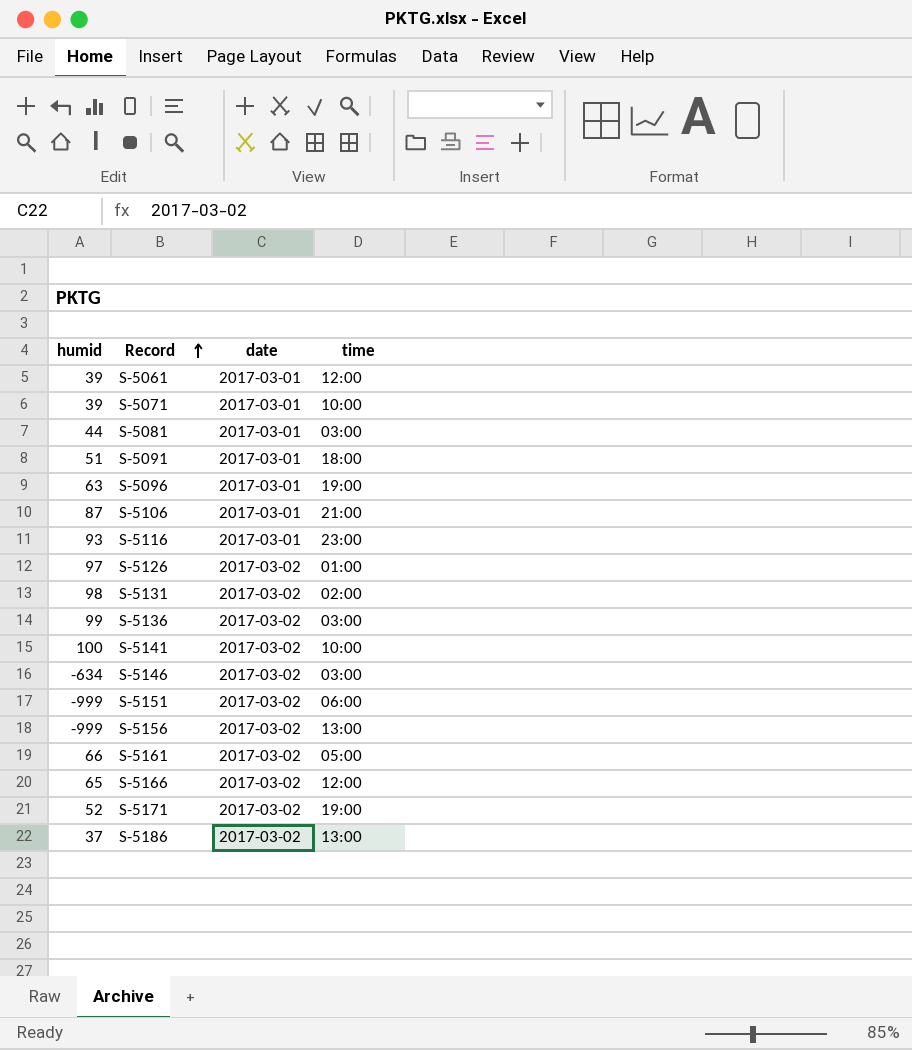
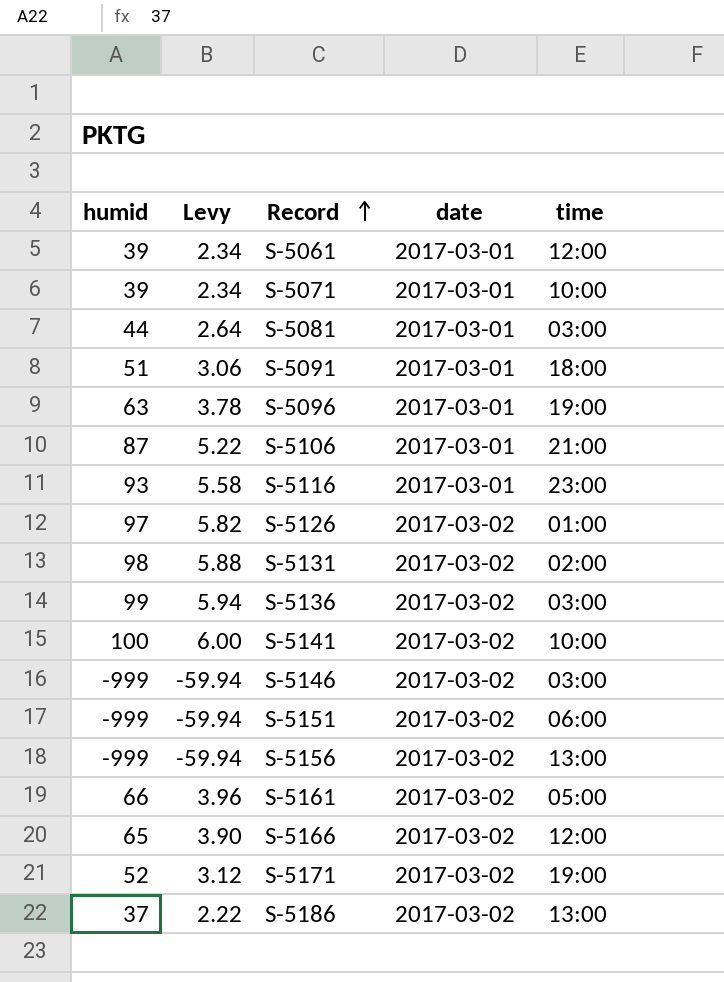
column Levy | formula: none -> [humid] * 0.06
S-5146 | humid: -634 -> -999

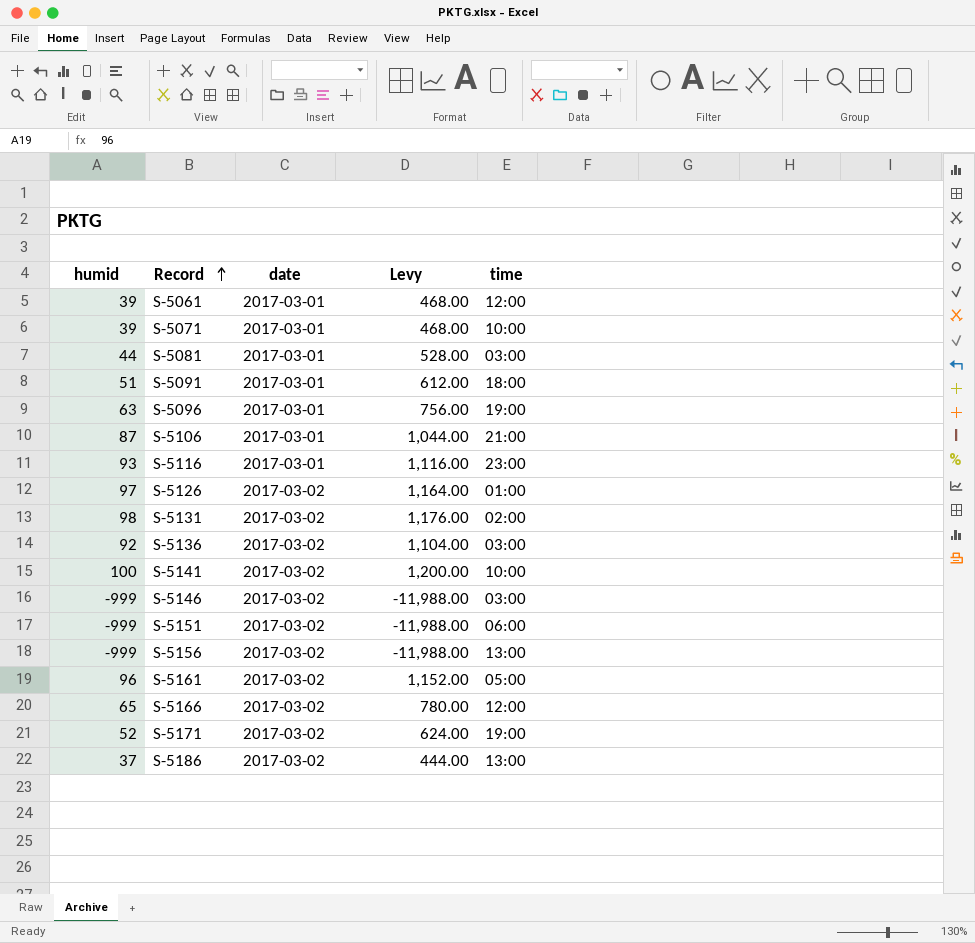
column Levy | formula: [humid] * 0.06 -> [humid] * 12
column Levy | position: 2 -> 4
S-5136 | humid: 99 -> 92
S-5161 | humid: 66 -> 96

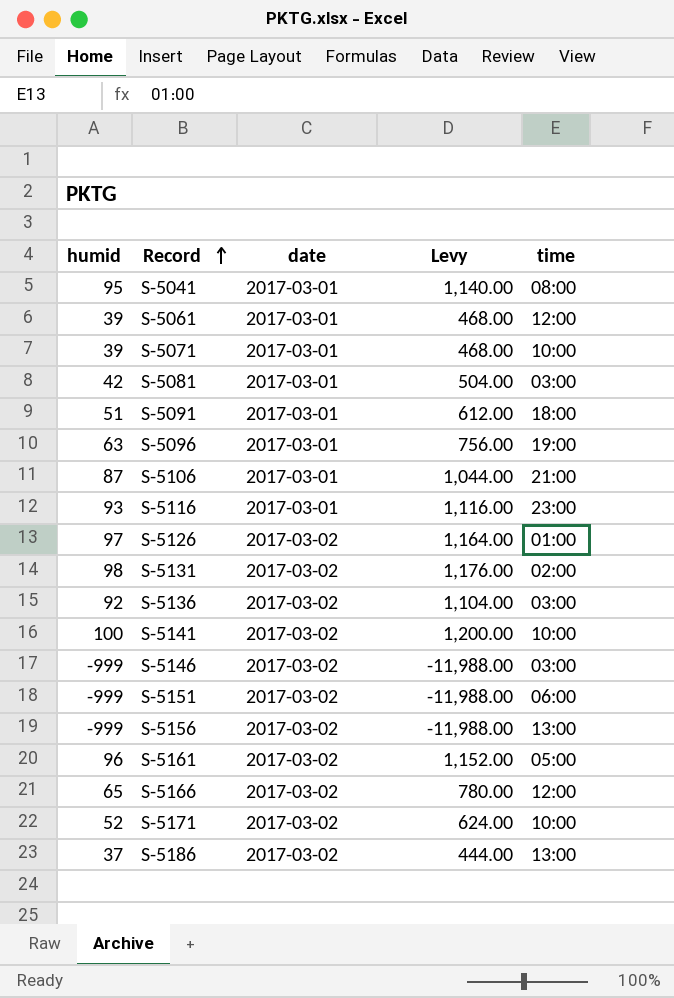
row S-5041: none -> 95 | 2017-03-01 | 1,140.00 | 08:00
S-5081 | humid: 44 -> 42
S-5081 | Levy: 528.00 -> 504.00
S-5171 | time: 19:00 -> 10:00

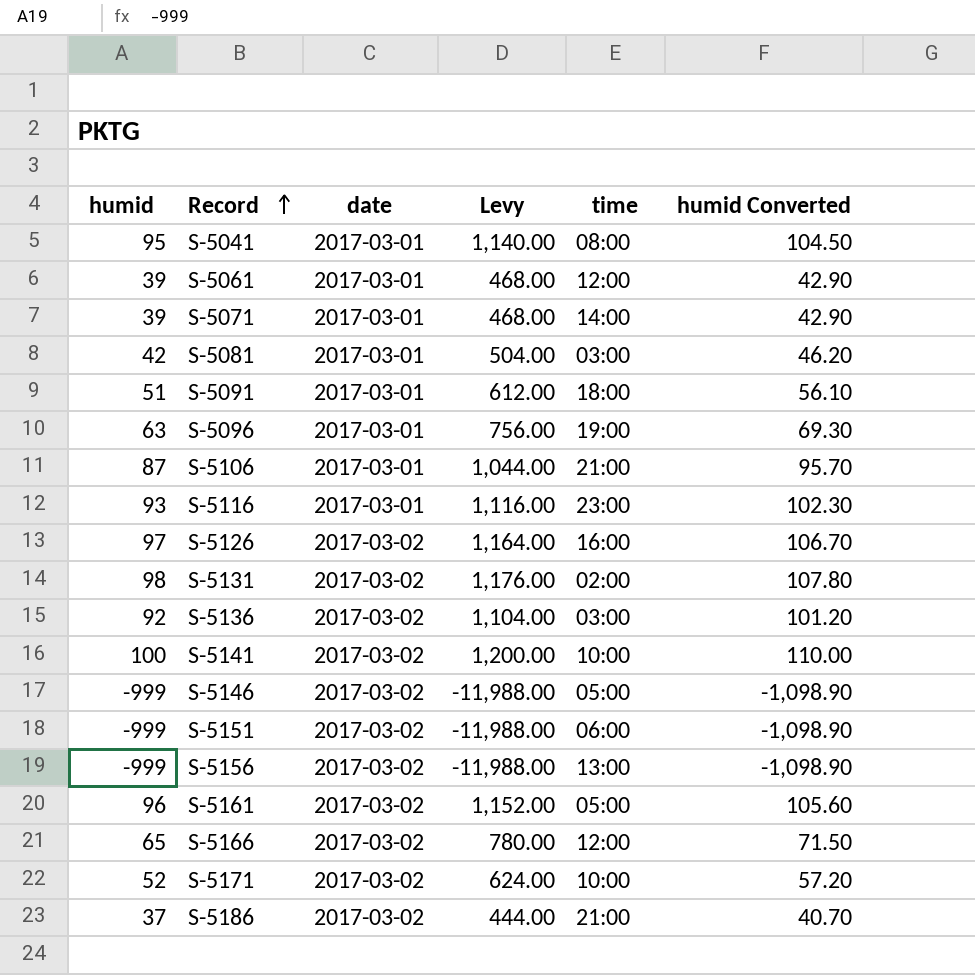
column humid Converted | formula: none -> [humid] * 1.1
S-5071 | time: 10:00 -> 14:00
S-5126 | time: 01:00 -> 16:00
S-5146 | time: 03:00 -> 05:00
S-5186 | time: 13:00 -> 21:00

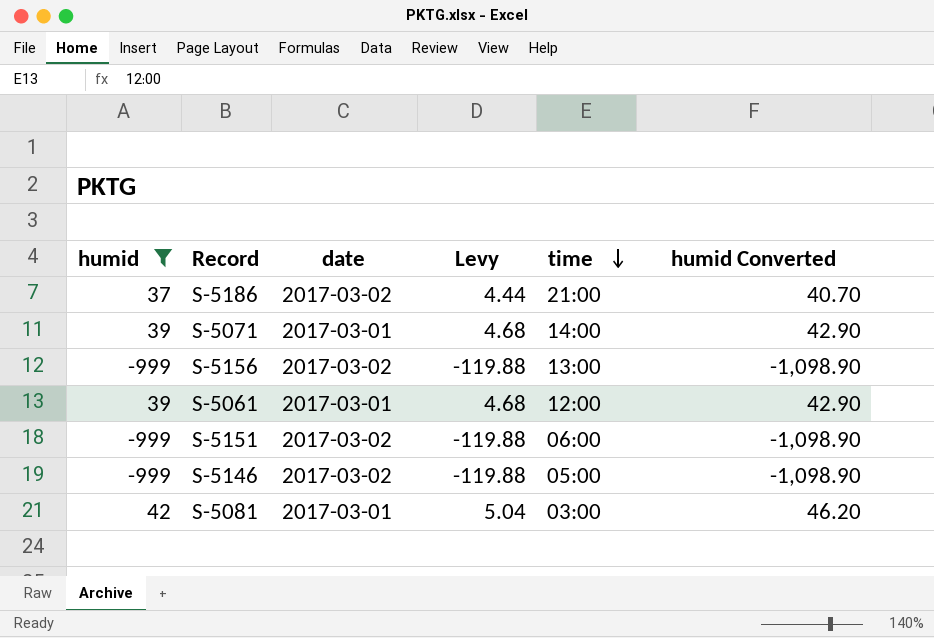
filter: none -> humid <= 42
row order: Record ascending -> time descending
column Levy | formula: [humid] * 12 -> [humid] * 0.12

